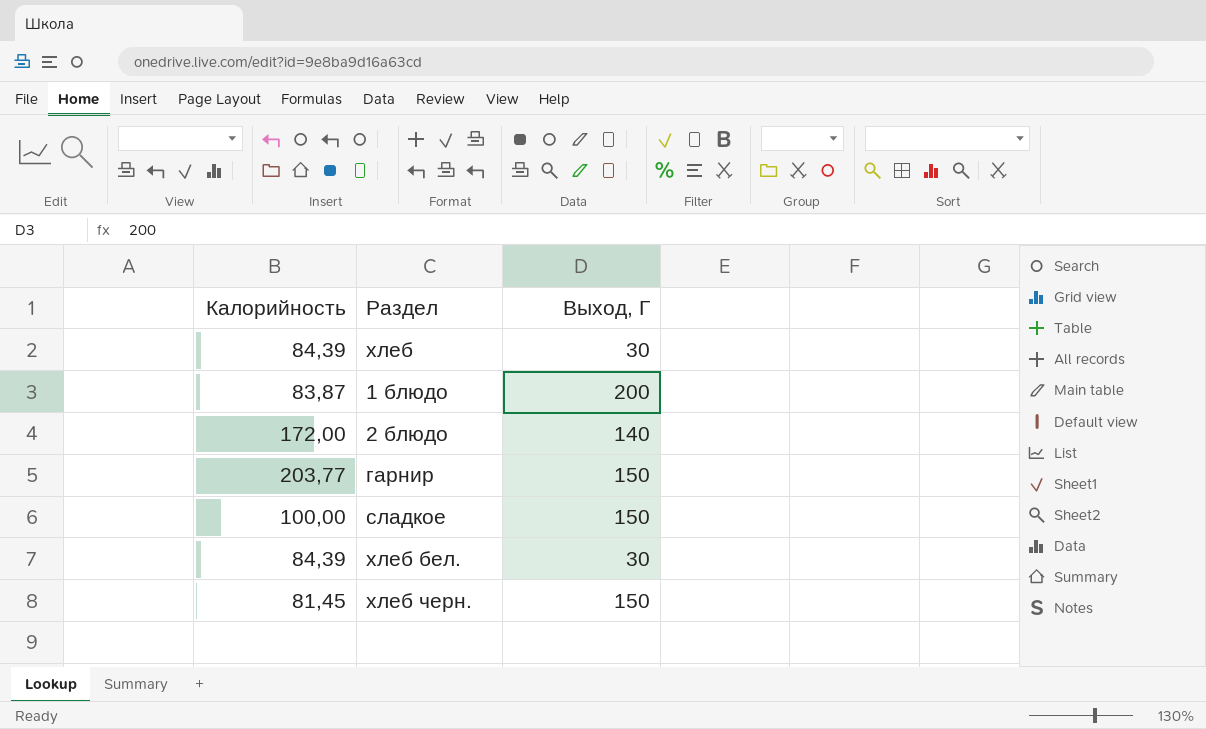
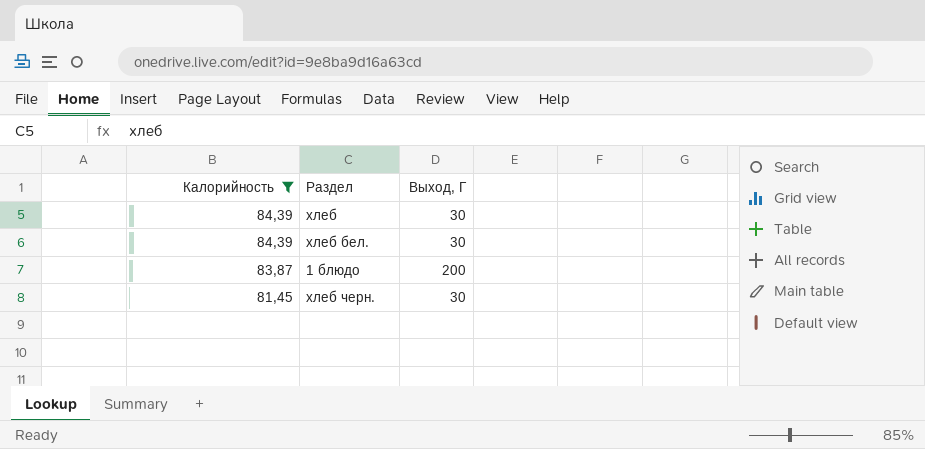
filter: none -> Калорийность <= 84,39
row order: none -> Калорийность descending
хлеб черн. | Выход, Г: 150 -> 30

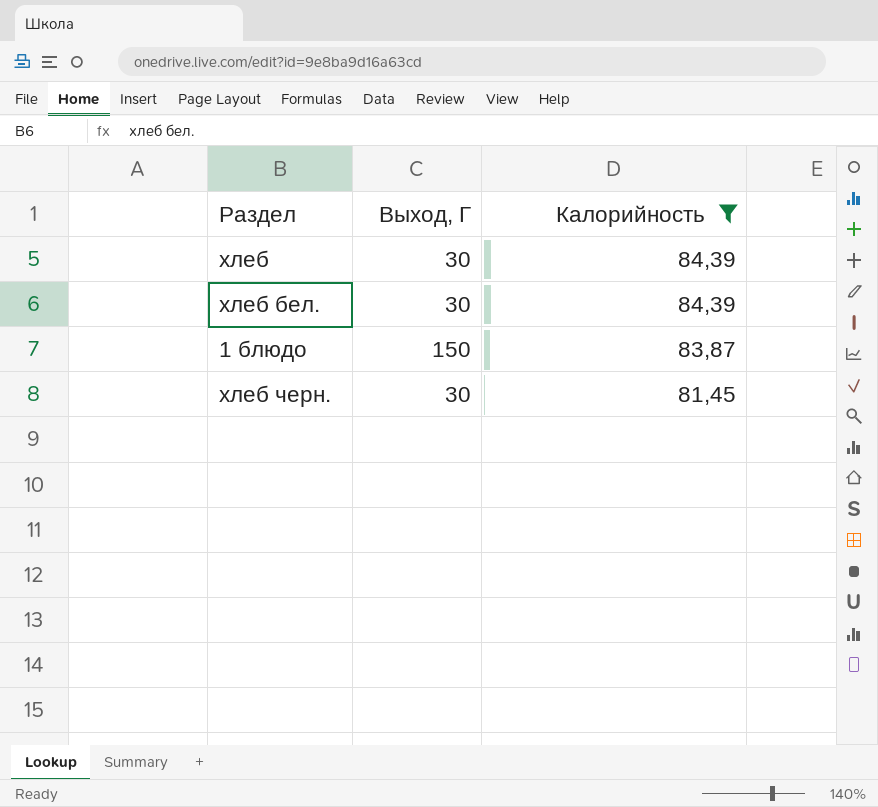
column Калорийность | position: 1 -> 3
1 блюдо | Выход, Г: 200 -> 150

